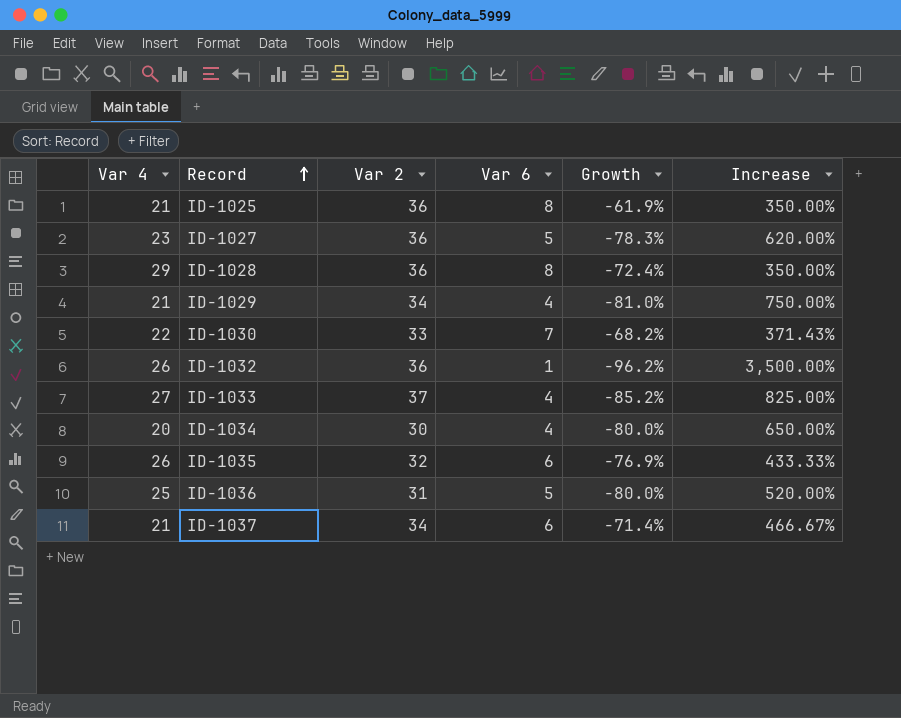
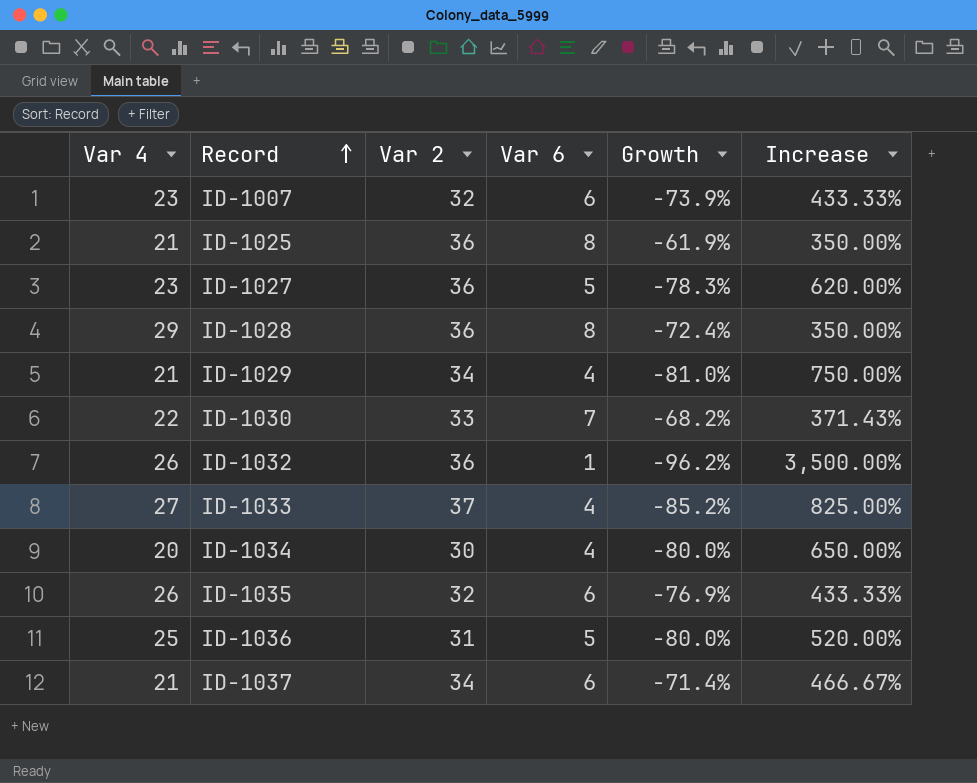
row ID-1007: none -> 23 | 32 | 6 | -73.9% | 433.33%

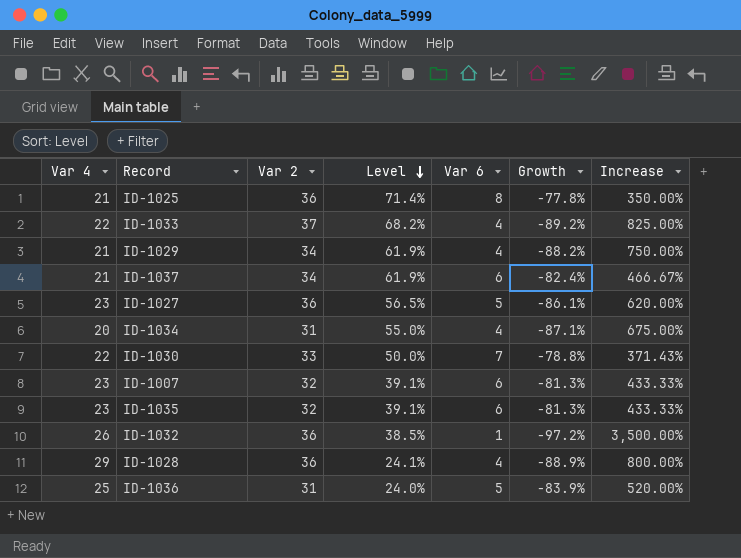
row order: Record ascending -> Level descending
column Level | formula: none -> ([Var 2] - [Var 4]) / [Var 4]
column Growth | formula: ([Var 6] - [Var 4]) / [Var 4] -> ([Var 6] - [Var 2]) / [Var 2]
ID-1033 | Var 4: 27 -> 22
ID-1034 | Var 2: 30 -> 31
ID-1034 | Increase: 650.00% -> 675.00%
ID-1035 | Var 4: 26 -> 23
ID-1028 | Var 6: 8 -> 4
ID-1028 | Increase: 350.00% -> 800.00%

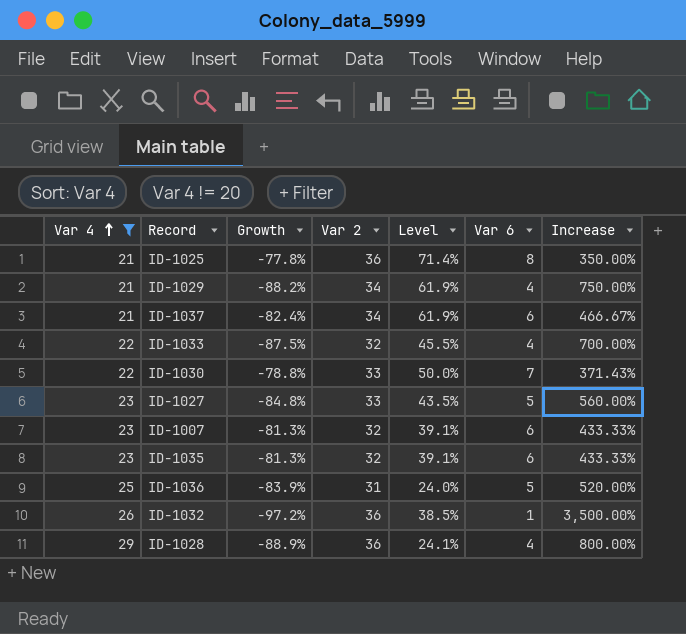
filter: none -> Var 4 != 20
row order: Level descending -> Var 4 ascending
column Growth | position: 6 -> 3
ID-1033 | Growth: -89.2% -> -87.5%
ID-1033 | Var 2: 37 -> 32
ID-1033 | Level: 68.2% -> 45.5%
ID-1033 | Increase: 825.00% -> 700.00%
ID-1027 | Growth: -86.1% -> -84.8%
ID-1027 | Var 2: 36 -> 33
ID-1027 | Level: 56.5% -> 43.5%
ID-1027 | Increase: 620.00% -> 560.00%

